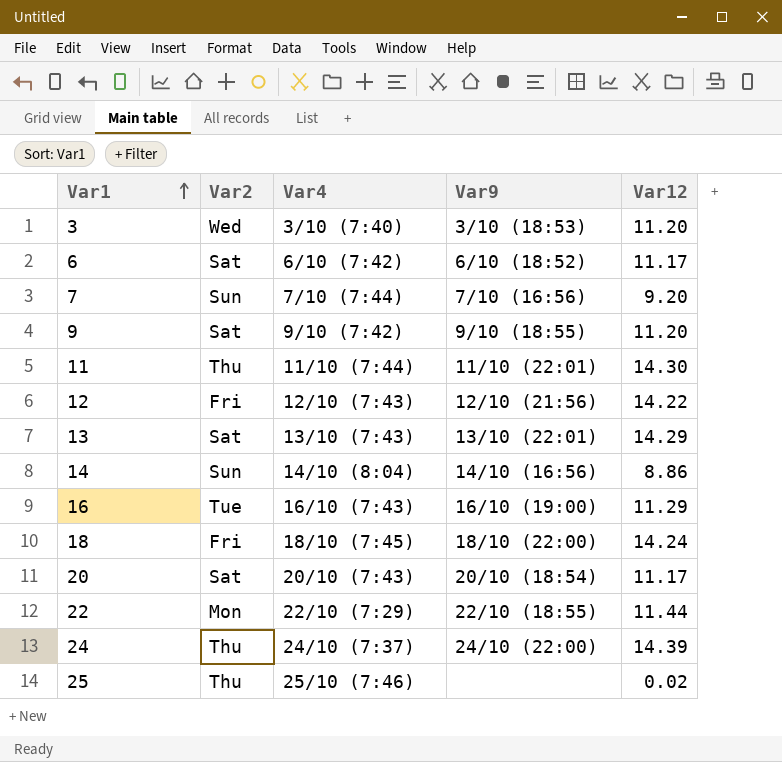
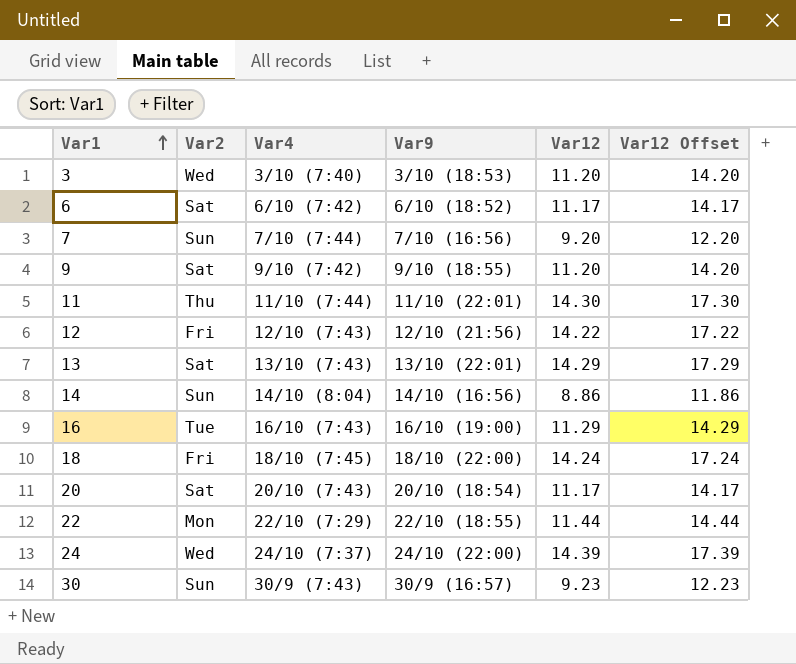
column Var12 Offset | formula: none -> [Var12] + 3
row 25: Thu | 25/10 (7:46) | none | 0.02 -> none
24 | Var2: Thu -> Wed
row 30: none -> Sun | 30/9 (7:43) | 30/9 (16:57) | 9.23 | 12.23

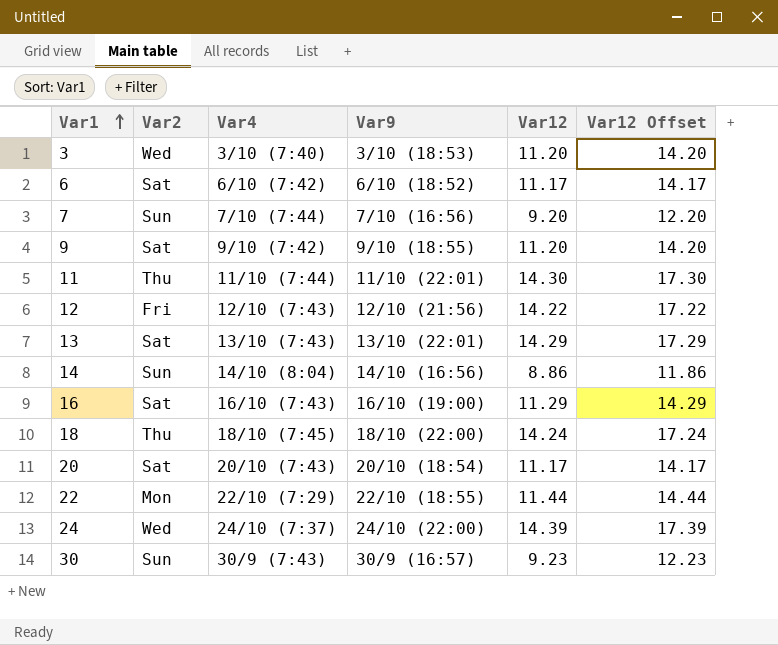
16 | Var2: Tue -> Sat
18 | Var2: Fri -> Thu

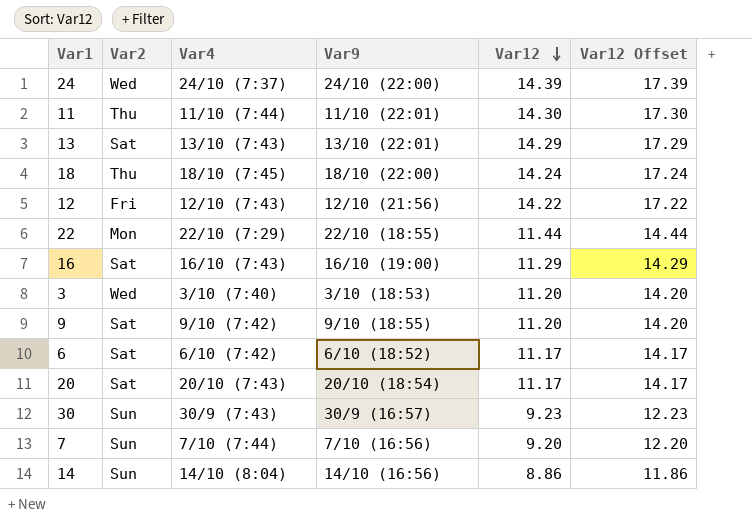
row order: Var1 ascending -> Var12 descending

